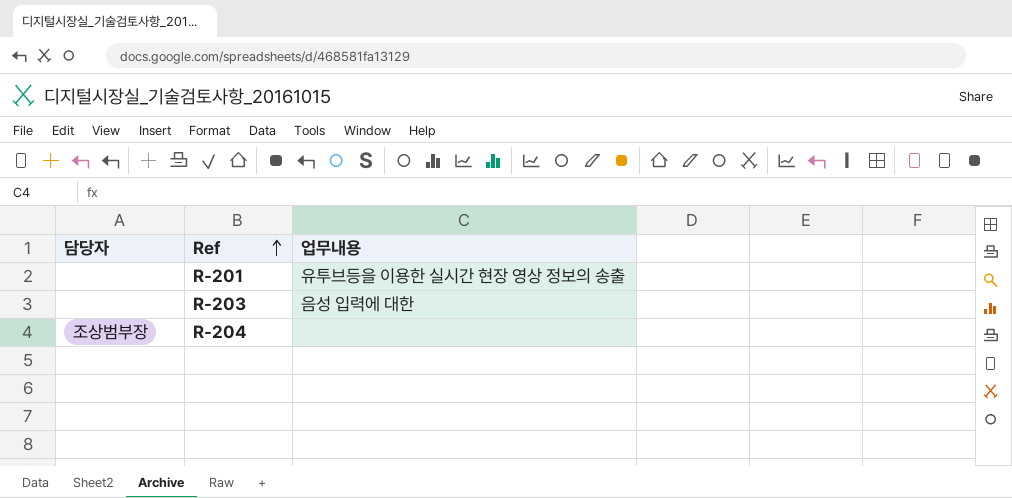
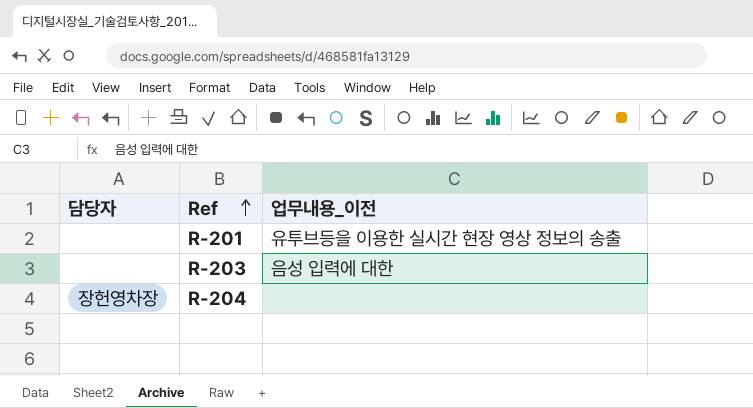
column name: 업무내용 -> 업무내용_이전
R-204 | 담당자: 조상범부장 -> 장헌영차장

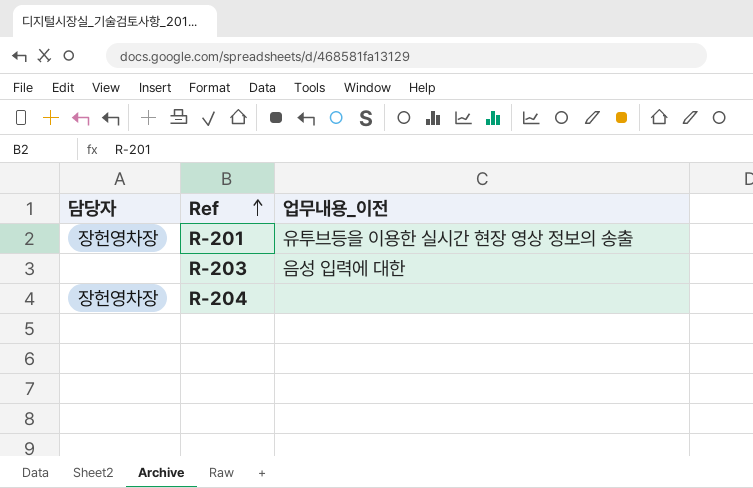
R-201 | 담당자: none -> 장헌영차장

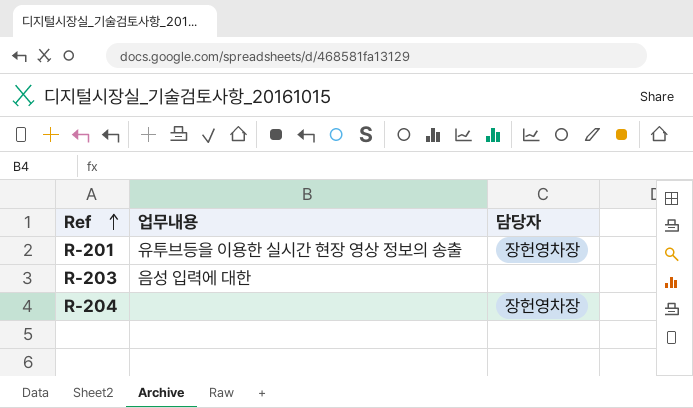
column name: 업무내용_이전 -> 업무내용
column 담당자 | position: 1 -> 3

